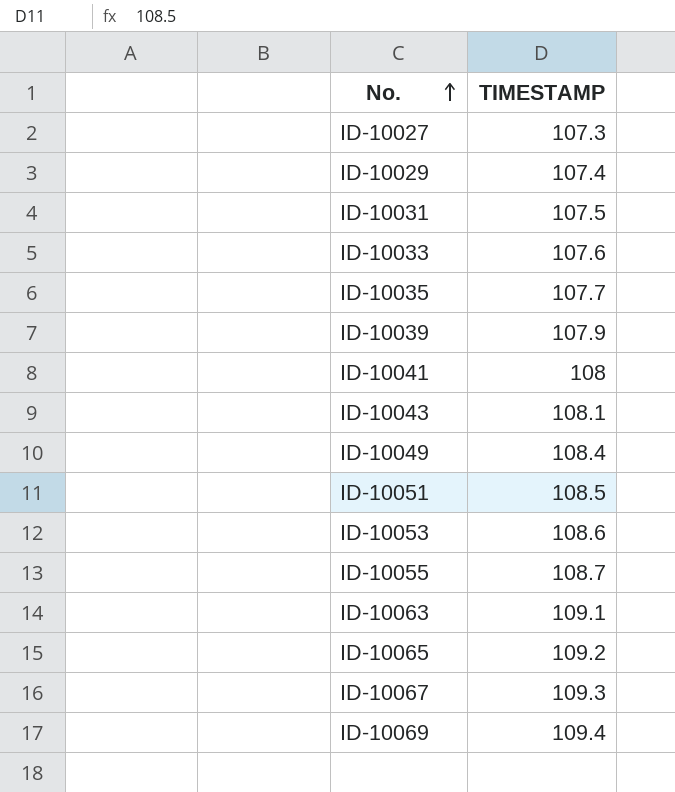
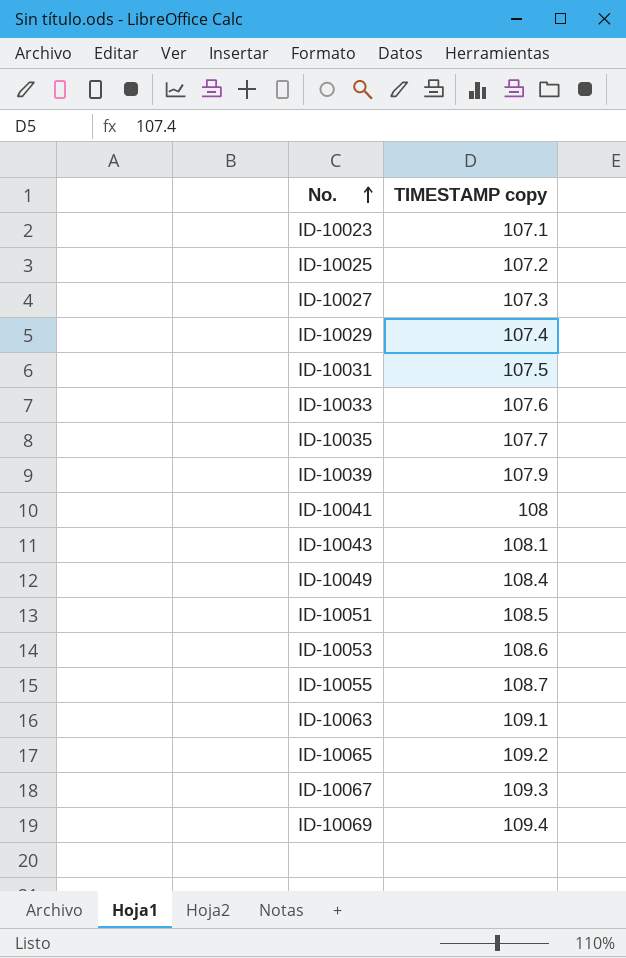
column name: TIMESTAMP -> TIMESTAMP copy
row ID-10023: none -> 107.1
row ID-10025: none -> 107.2

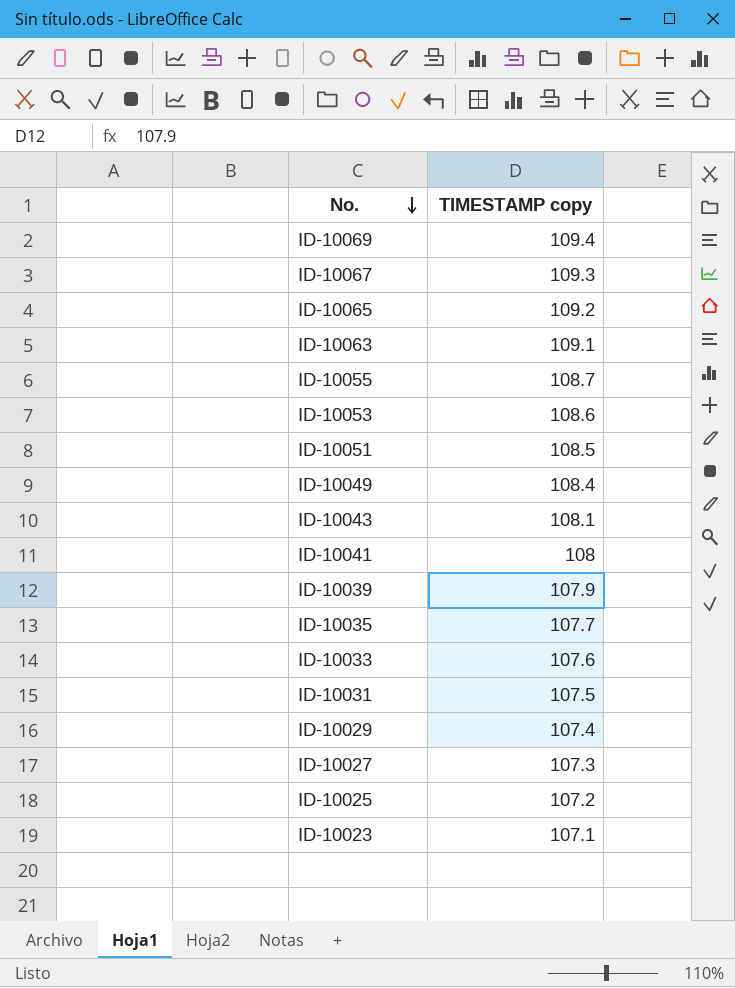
row order: No. ascending -> No. descending

